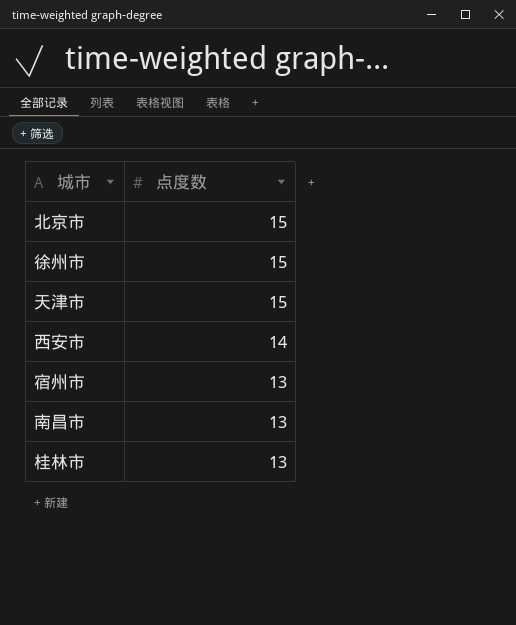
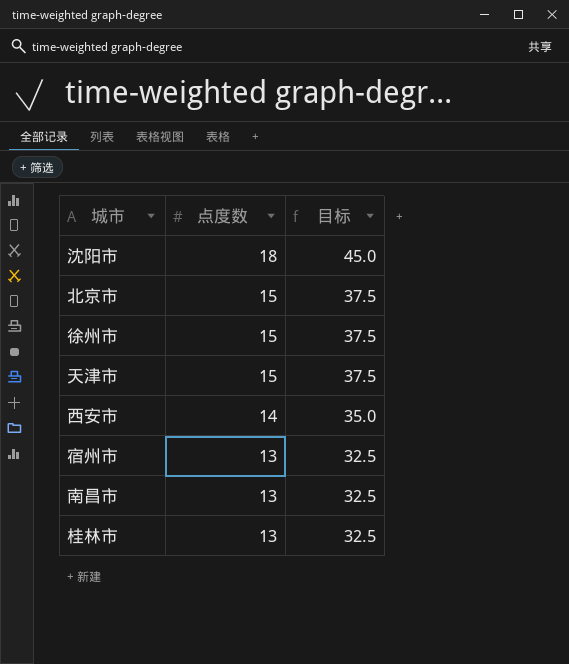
column 目标 | formula: none -> [点度数] * 2.5
row 沈阳市: none -> 18 | 45.0

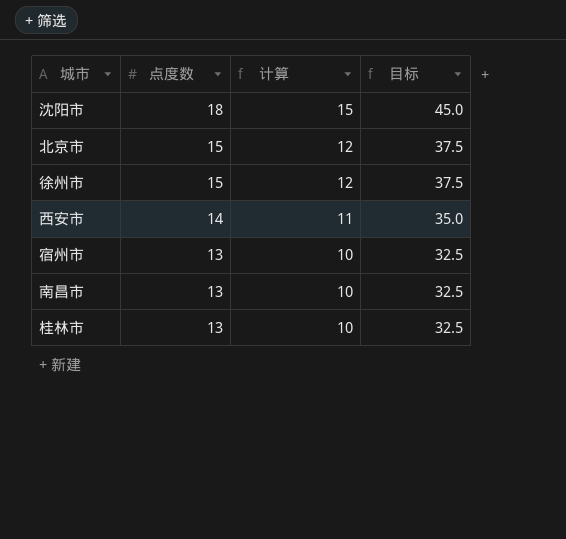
column 计算 | formula: none -> [点度数] - 3
row 天津市: 15 | 37.5 -> none

